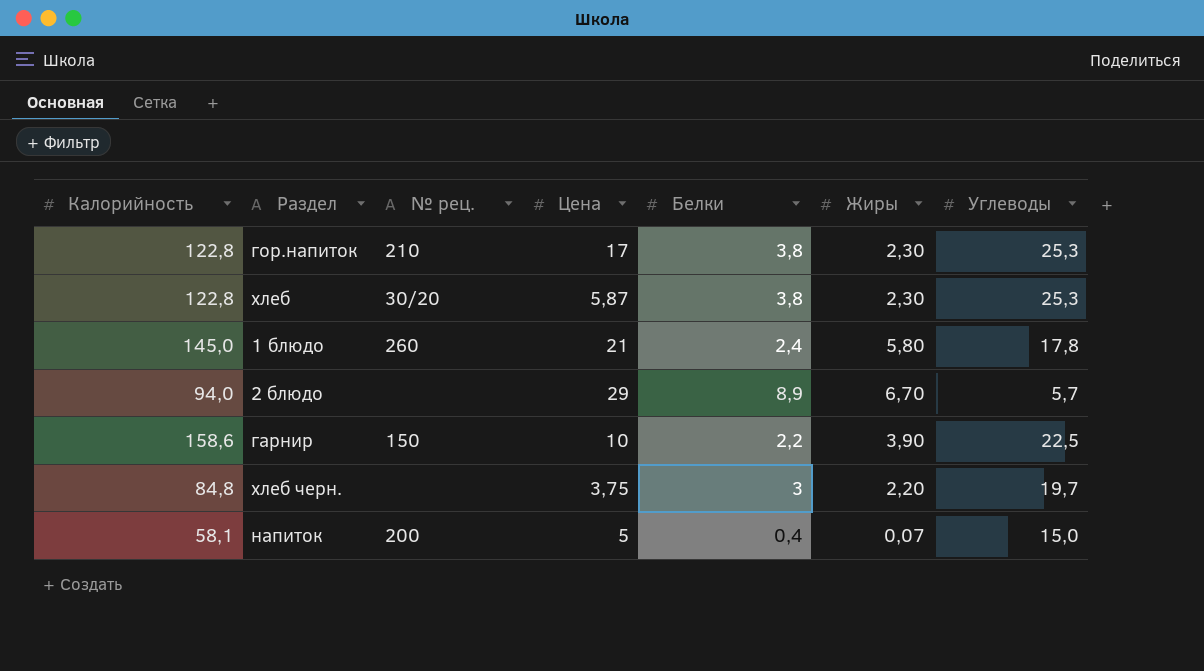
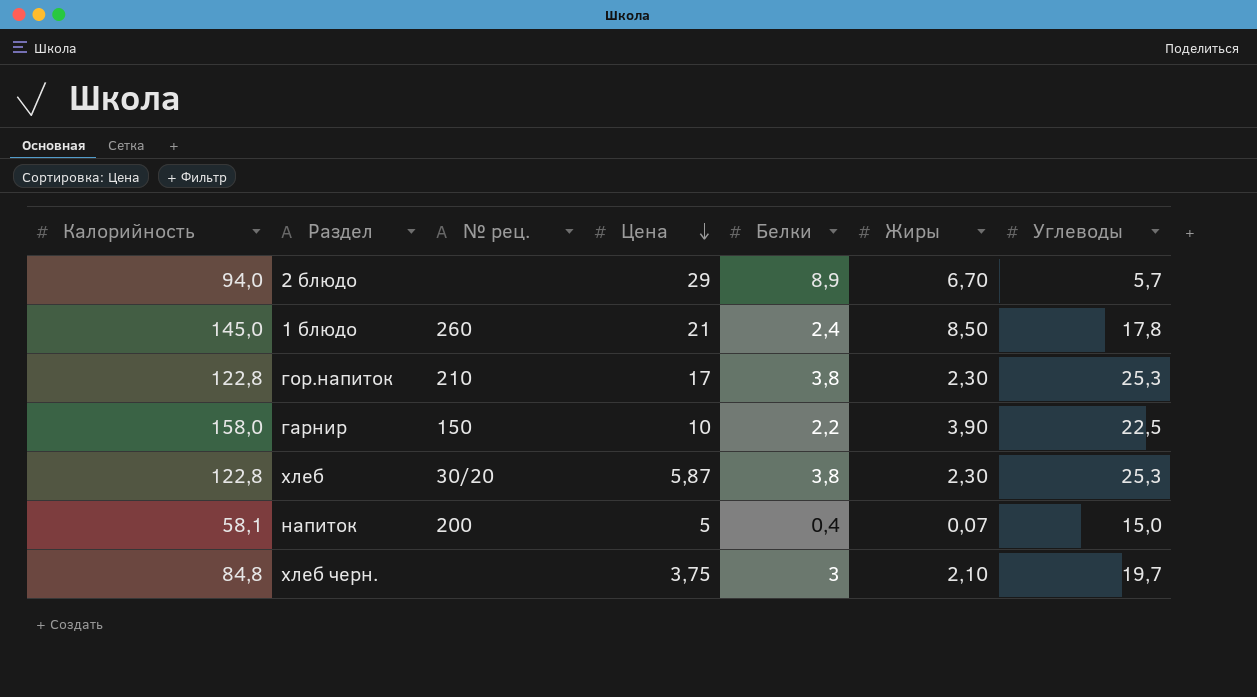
row order: none -> Цена descending
1 блюдо | Жиры: 5,80 -> 8,50
гарнир | Калорийность: 158,6 -> 158,0
хлеб черн. | Жиры: 2,20 -> 2,10

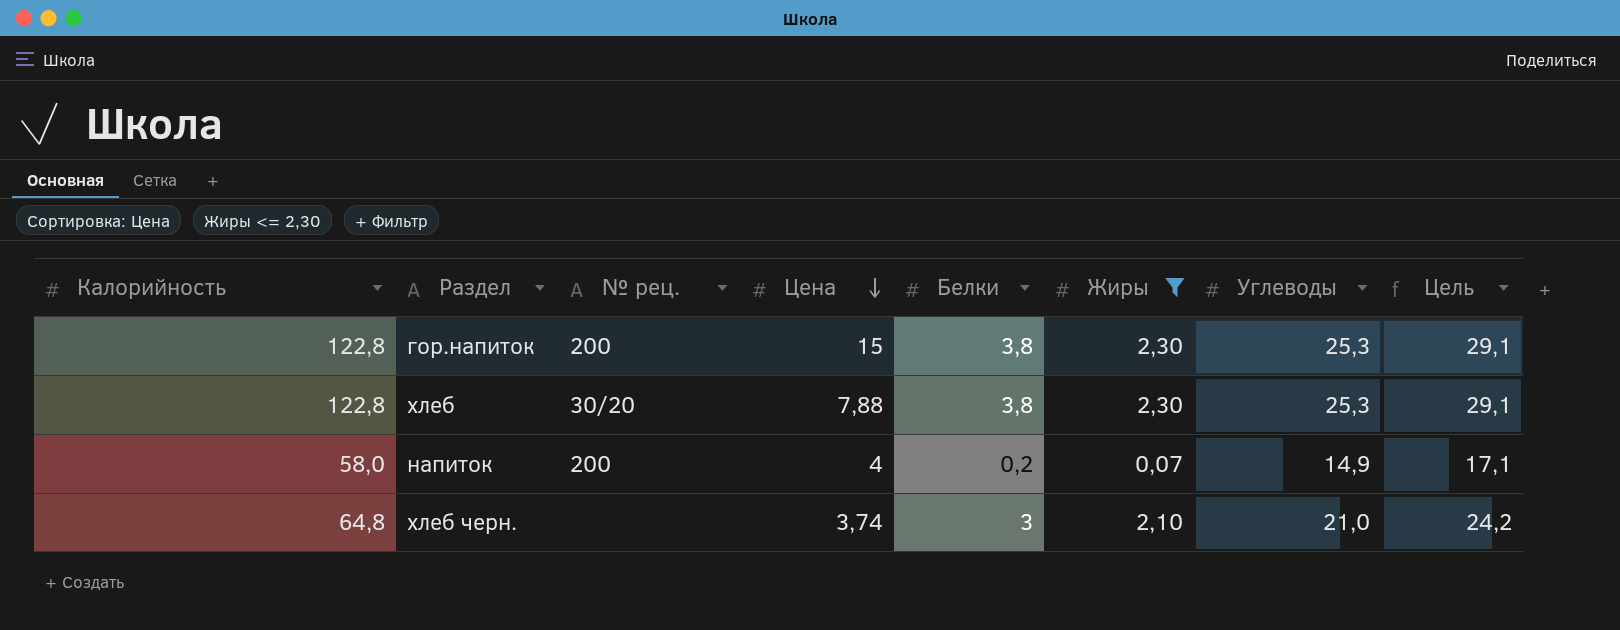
filter: none -> Жиры <= 2,30
column Цель | formula: none -> [Углеводы] * 1,15
гор.напиток | № рец.: 210 -> 200
гор.напиток | Цена: 17 -> 15
хлеб | Цена: 5,87 -> 7,88
напиток | Калорийность: 58,1 -> 58,0
напиток | Цена: 5 -> 4
напиток | Белки: 0,4 -> 0,2
напиток | Углеводы: 15,0 -> 14,9
хлеб черн. | Калорийность: 84,8 -> 64,8
хлеб черн. | Цена: 3,75 -> 3,74
хлеб черн. | Углеводы: 19,7 -> 21,0

